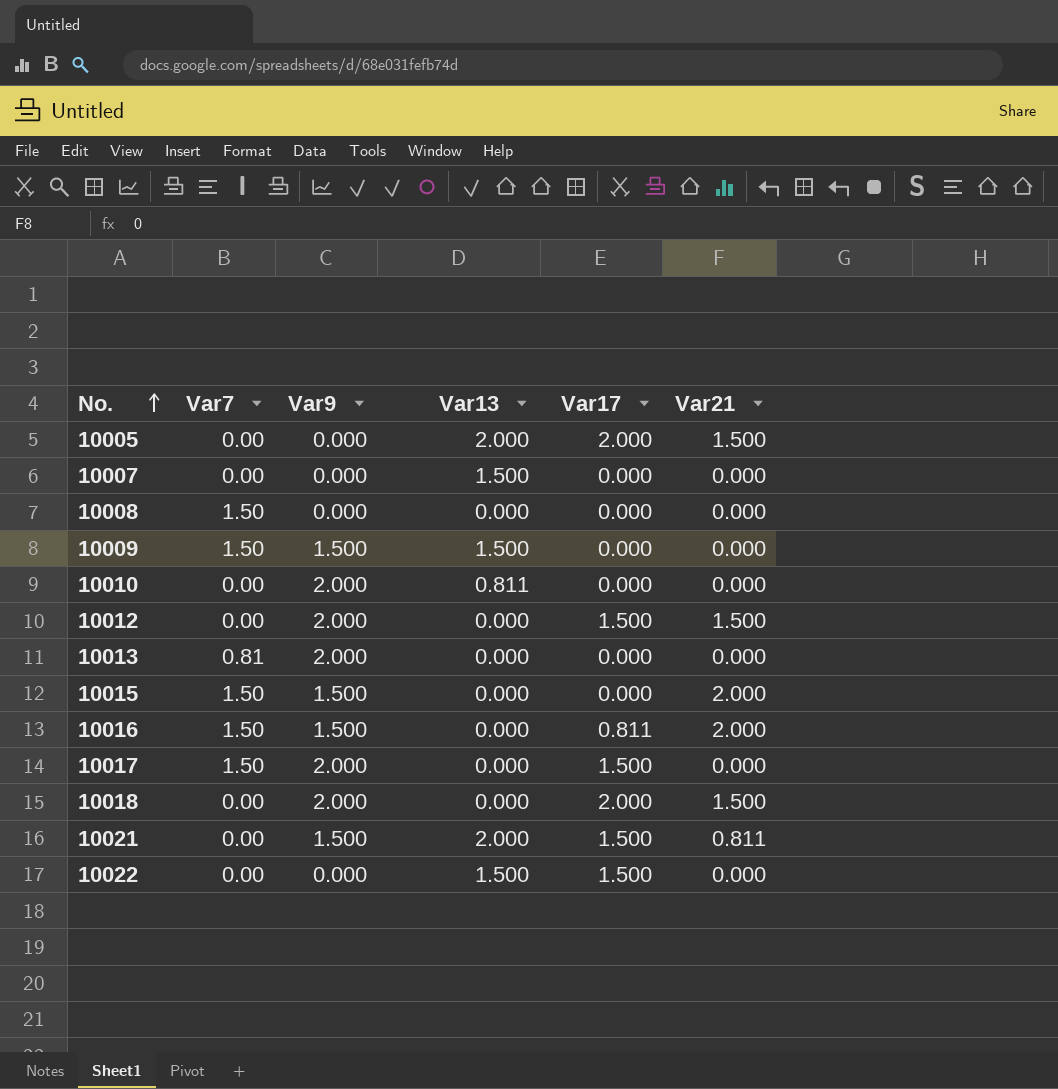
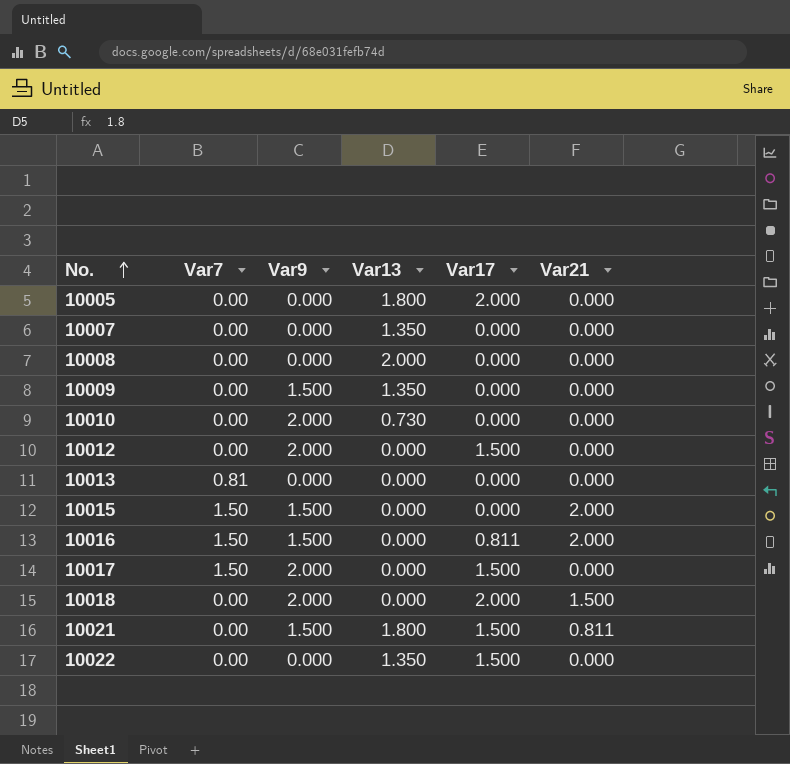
10005 | Var13: 2.000 -> 1.800
10005 | Var21: 1.500 -> 0.000
10007 | Var13: 1.500 -> 1.350
10008 | Var7: 1.50 -> 0.00
10008 | Var13: 0.000 -> 2.000
10009 | Var7: 1.50 -> 0.00
10009 | Var13: 1.500 -> 1.350
10010 | Var13: 0.811 -> 0.730
10012 | Var21: 1.500 -> 0.000
10013 | Var9: 2.000 -> 0.000
10021 | Var13: 2.000 -> 1.800
10022 | Var13: 1.500 -> 1.350

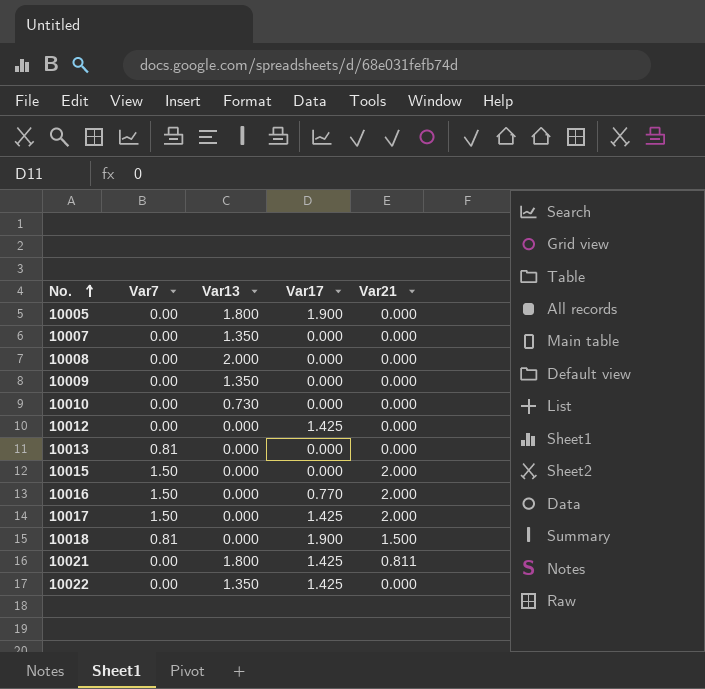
column Var9 | position: 3 -> none
10005 | Var17: 2.000 -> 1.900
10012 | Var17: 1.500 -> 1.425
10016 | Var17: 0.811 -> 0.770
10017 | Var17: 1.500 -> 1.425
10017 | Var21: 0.000 -> 2.000
10018 | Var7: 0.00 -> 0.81
10018 | Var17: 2.000 -> 1.900
10021 | Var17: 1.500 -> 1.425
10022 | Var17: 1.500 -> 1.425

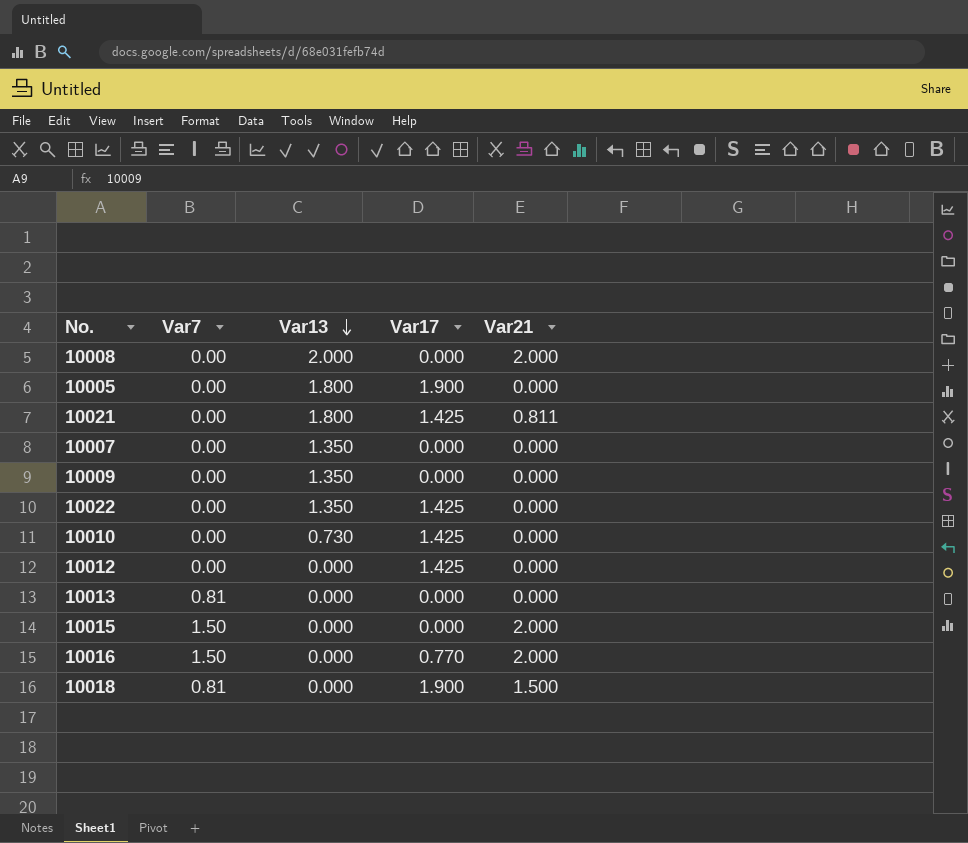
row order: No. ascending -> Var13 descending
row 10017: 1.50 | 0.000 | 1.425 | 2.000 -> none
10008 | Var21: 0.000 -> 2.000
10010 | Var17: 0.000 -> 1.425

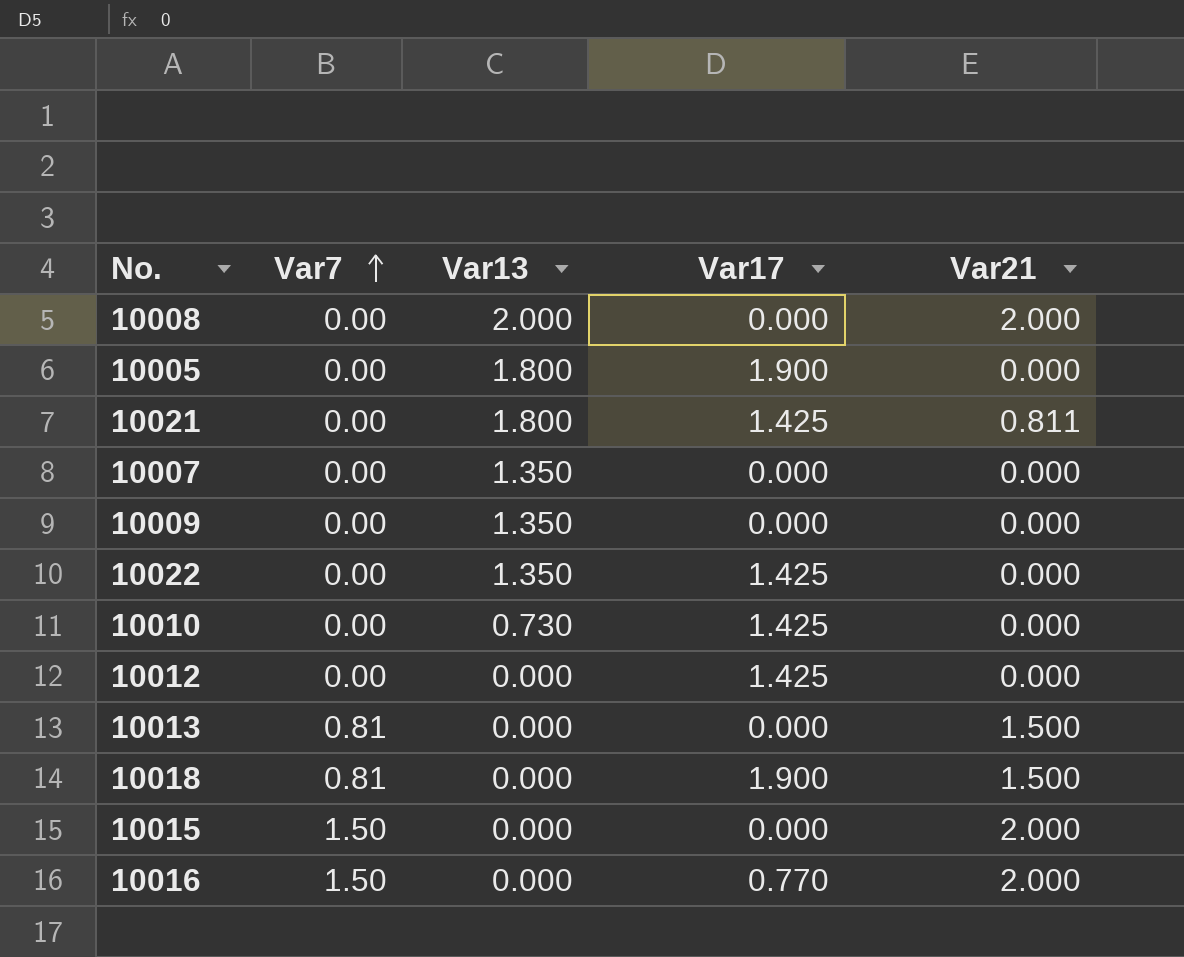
row order: Var13 descending -> Var7 ascending
10013 | Var21: 0.000 -> 1.500

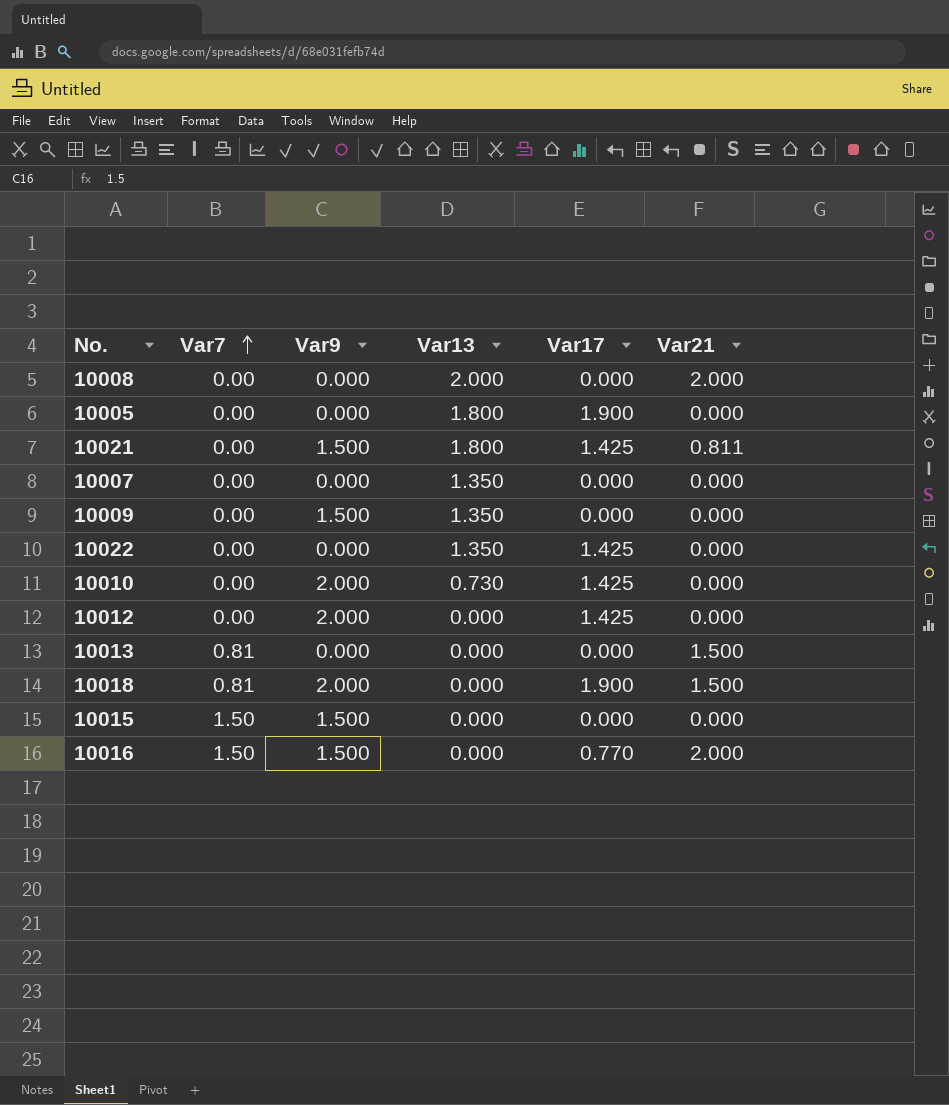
column Var9 | position: none -> 3
10015 | Var21: 2.000 -> 0.000

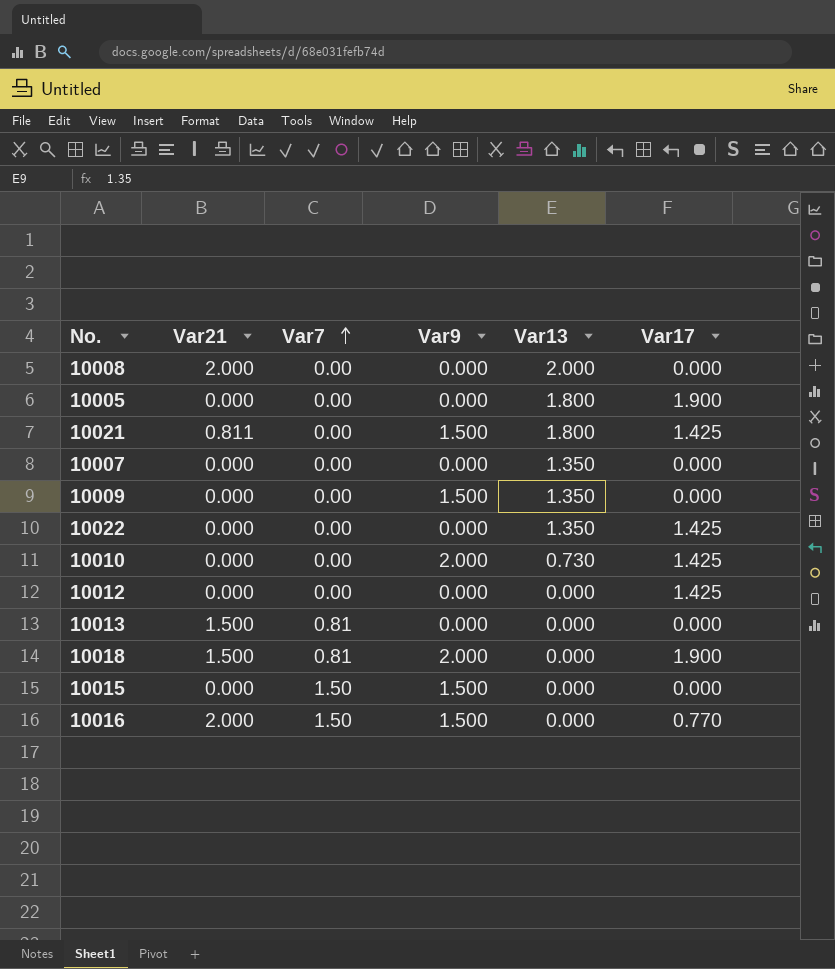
column Var21 | position: 6 -> 2
10012 | Var9: 2.000 -> 0.000

